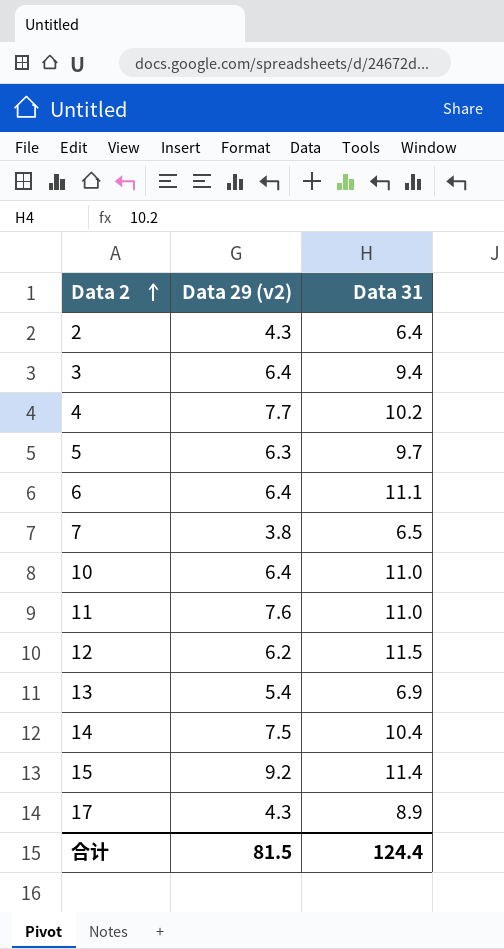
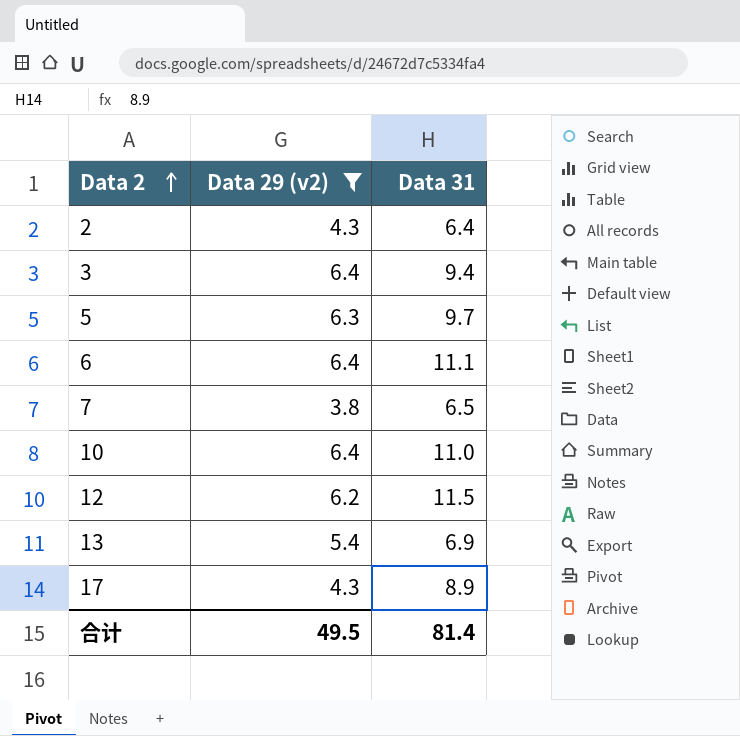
filter: none -> Data 29 (v2) <= 6.4
合计 | Data 29 (v2): 81.5 -> 49.5
合计 | Data 31: 124.4 -> 81.4

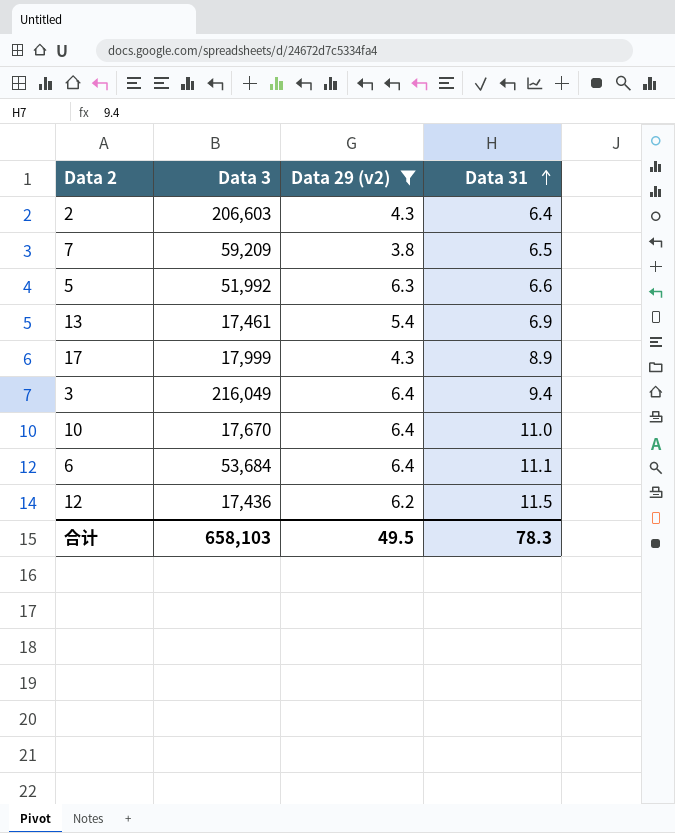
row order: Data 2 ascending -> Data 31 ascending
column Data 3 | position: none -> 2
5 | Data 31: 9.7 -> 6.6
合计 | Data 31: 81.4 -> 78.3

